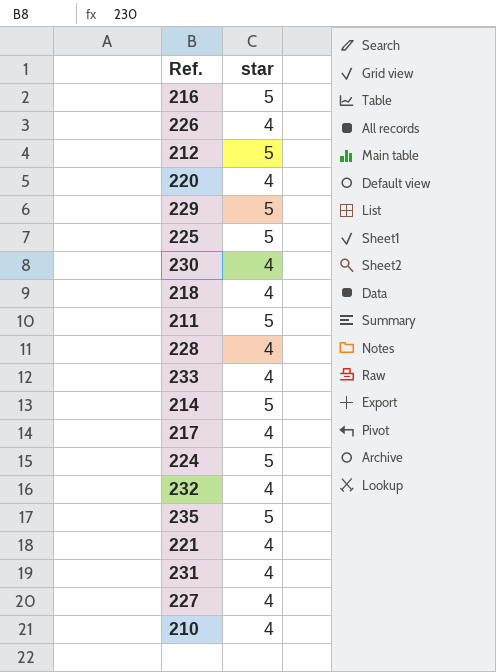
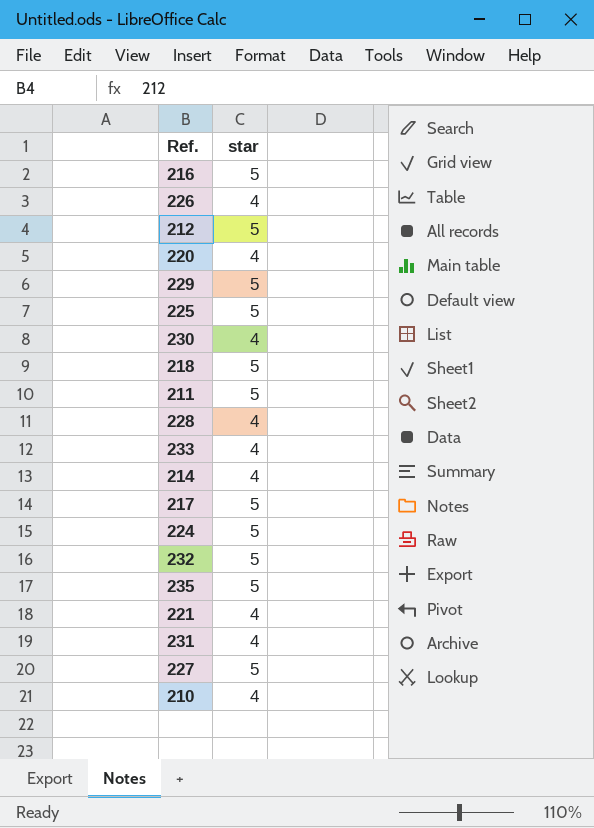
218 | star: 4 -> 5
214 | star: 5 -> 4
217 | star: 4 -> 5
232 | star: 4 -> 5
227 | star: 4 -> 5

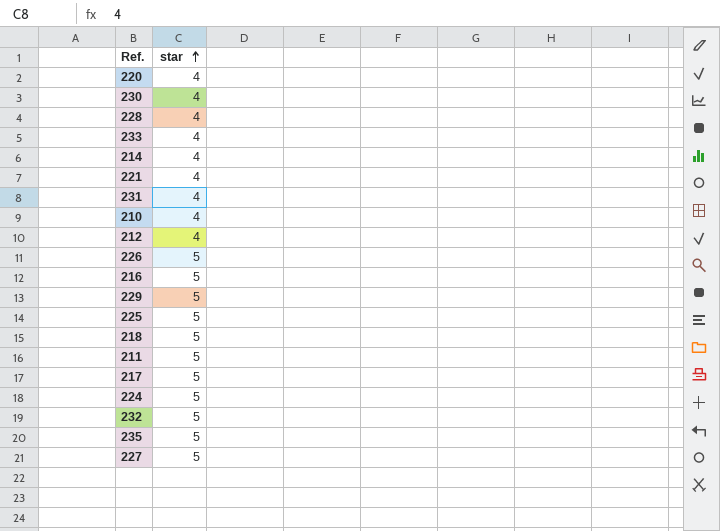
row order: none -> star ascending
212 | star: 5 -> 4
226 | star: 4 -> 5

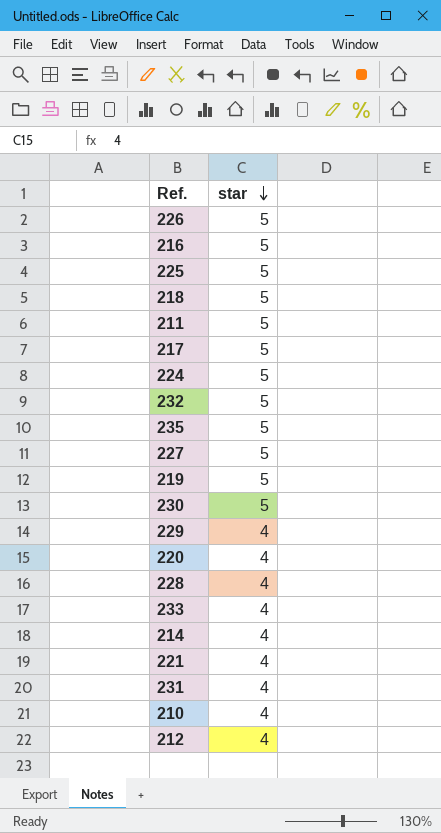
row order: star ascending -> star descending
row 219: none -> 5
230 | star: 4 -> 5
229 | star: 5 -> 4

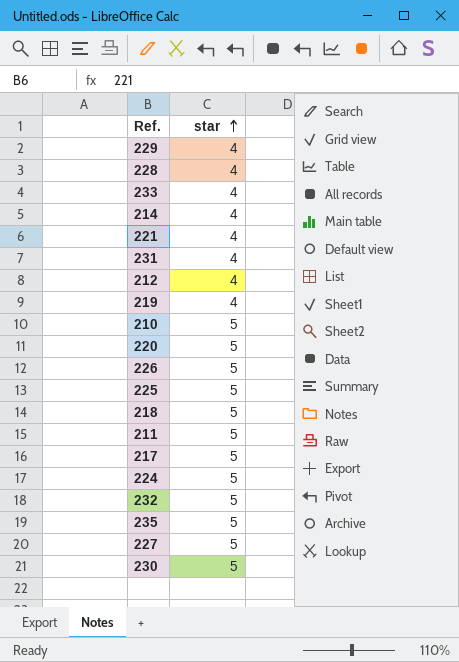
row order: star descending -> star ascending
row 216: 5 -> none
219 | star: 5 -> 4
210 | star: 4 -> 5
220 | star: 4 -> 5

